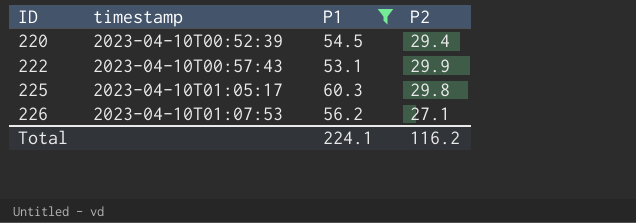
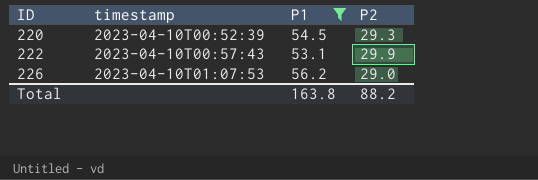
row 225: 2023-04-10T01:05:17 | 60.3 | 29.8 -> none
220 | P2: 29.4 -> 29.3
226 | P2: 27.1 -> 29.0
Total | P1: 224.1 -> 163.8
Total | P2: 116.2 -> 88.2

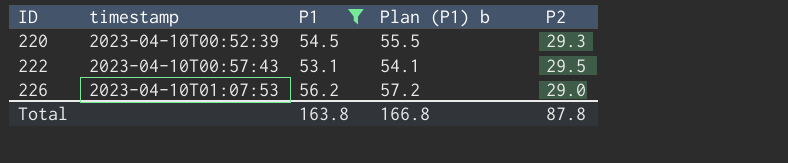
column Plan (P1) b | formula: none -> [P1] + 1
222 | P2: 29.9 -> 29.5
Total | P2: 88.2 -> 87.8

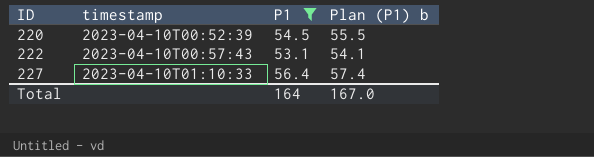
column P2 | position: 5 -> none
row 226: 2023-04-10T01:07:53 | 56.2 | 57.2 | 29.0 -> none
row 227: none -> 2023-04-10T01:10:33 | 56.4 | 57.4
Total | P1: 163.8 -> 164
Total | Plan (P1) b: 166.8 -> 167.0

